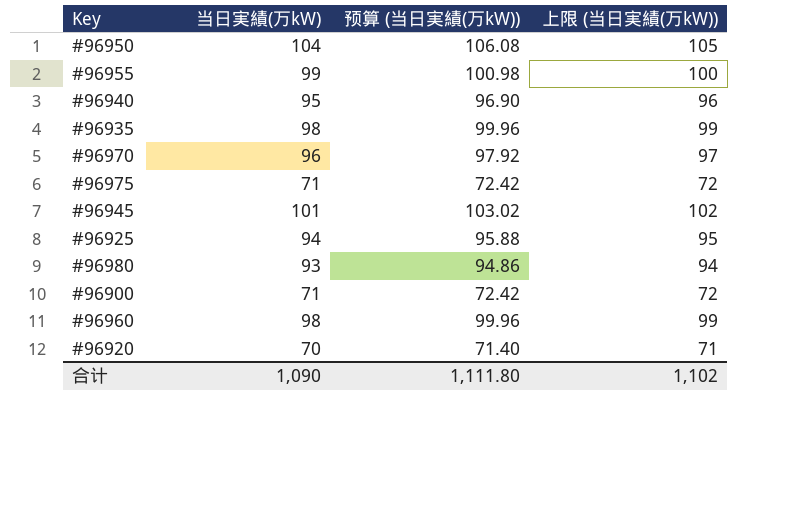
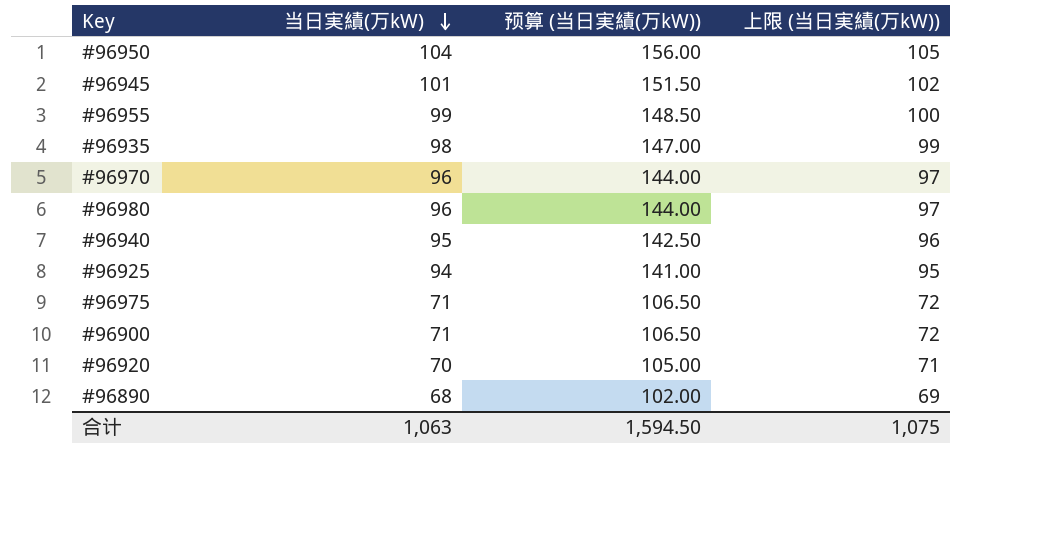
row order: none -> 当日実績(万kW) descending
column 预算 (当日実績(万kW)) | formula: [当日実績(万kW)] * 1.02 -> [当日実績(万kW)] * 1.5
row #96960: 98 | 99.96 | 99 -> none
#96980 | 当日実績(万kW): 93 -> 96
#96980 | 上限 (当日実績(万kW)): 94 -> 97
row #96890: none -> 68 | 102.00 | 69
合计 | 当日実績(万kW): 1,090 -> 1,063
合计 | 预算 (当日実績(万kW)): 1,111.80 -> 1,594.50
合计 | 上限 (当日実績(万kW)): 1,102 -> 1,075

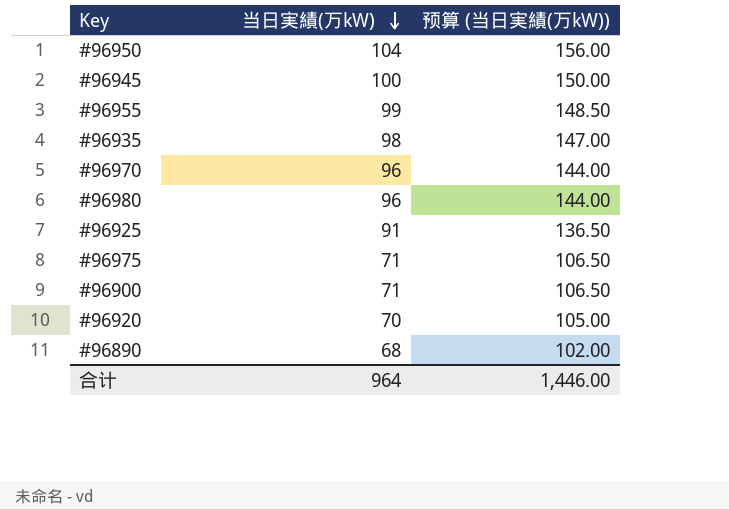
column 上限 (当日実績(万kW)) | formula: [当日実績(万kW)] + 1 -> none
row #96940: 95 | 142.50 | 96 -> none
#96945 | 当日実績(万kW): 101 -> 100
#96945 | 预算 (当日実績(万kW)): 151.50 -> 150.00
#96925 | 当日実績(万kW): 94 -> 91
#96925 | 预算 (当日実績(万kW)): 141.00 -> 136.50
合计 | 当日実績(万kW): 1,063 -> 964
合计 | 预算 (当日実績(万kW)): 1,594.50 -> 1,446.00

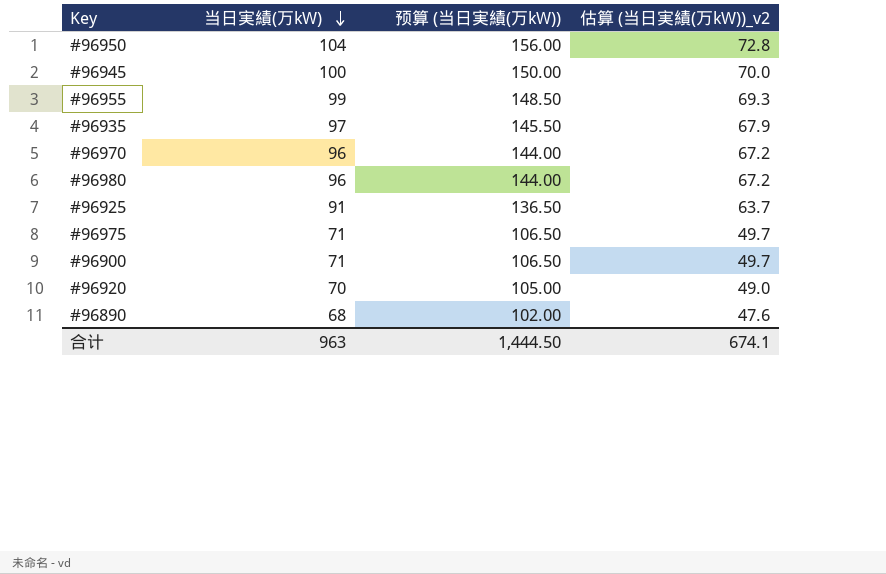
column 估算 (当日実績(万kW))_v2 | formula: none -> [当日実績(万kW)] * 0.7
#96935 | 当日実績(万kW): 98 -> 97
#96935 | 预算 (当日実績(万kW)): 147.00 -> 145.50
合计 | 当日実績(万kW): 964 -> 963
合计 | 预算 (当日実績(万kW)): 1,446.00 -> 1,444.50

